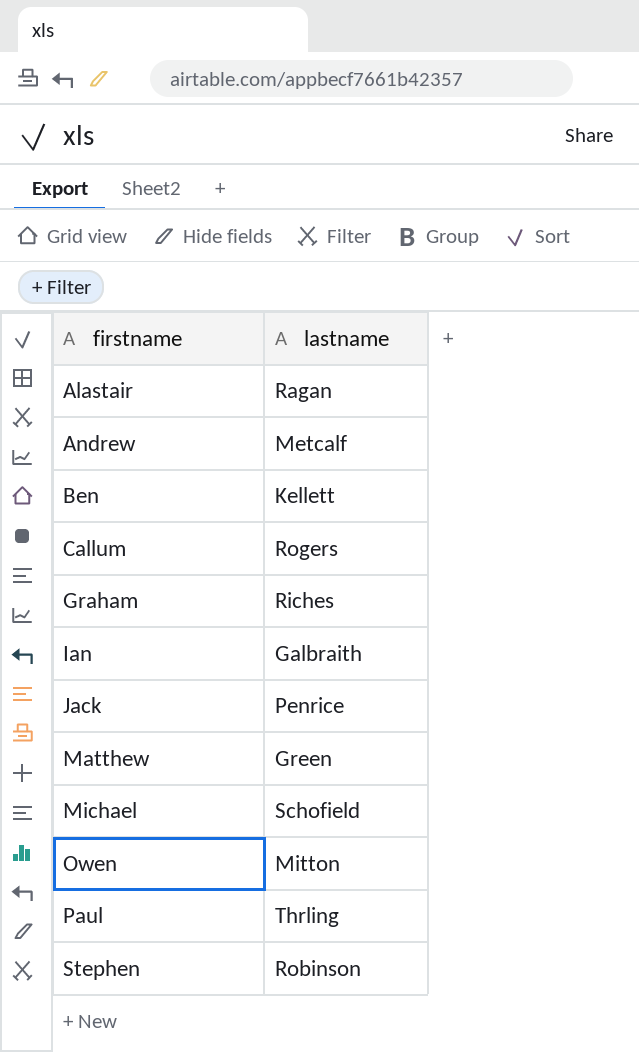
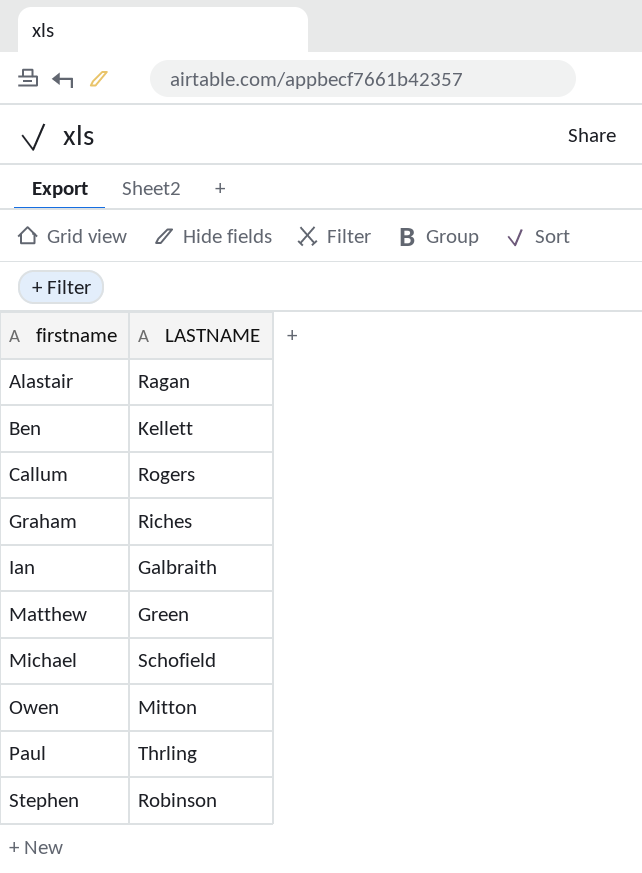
column name: lastname -> LASTNAME
row Andrew: Metcalf -> none
row Jack: Penrice -> none

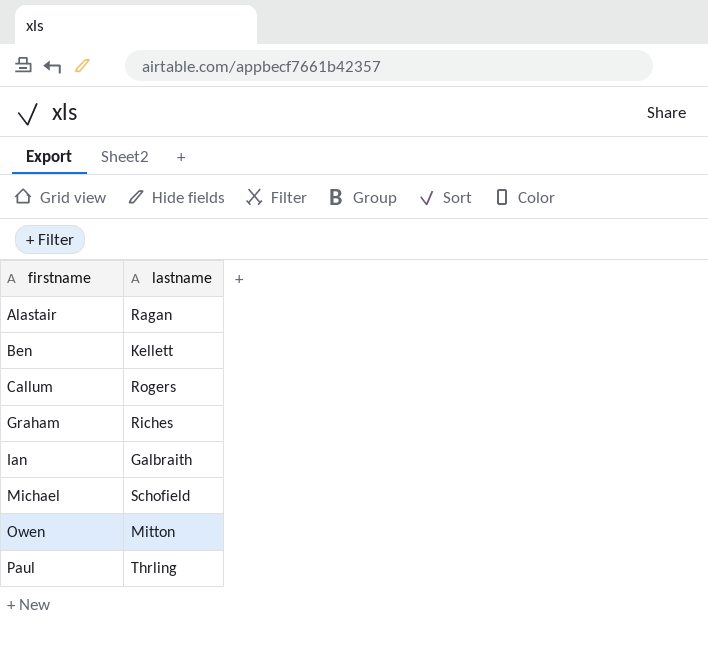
column name: LASTNAME -> lastname
row Matthew: Green -> none
row Stephen: Robinson -> none

